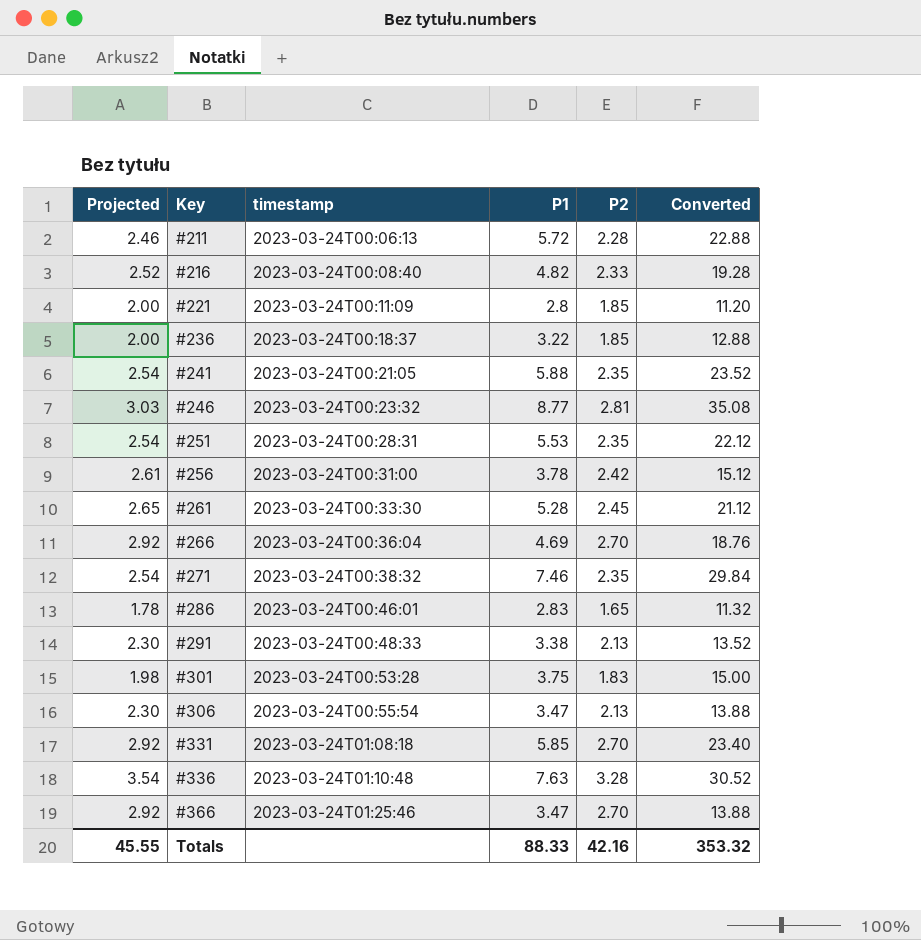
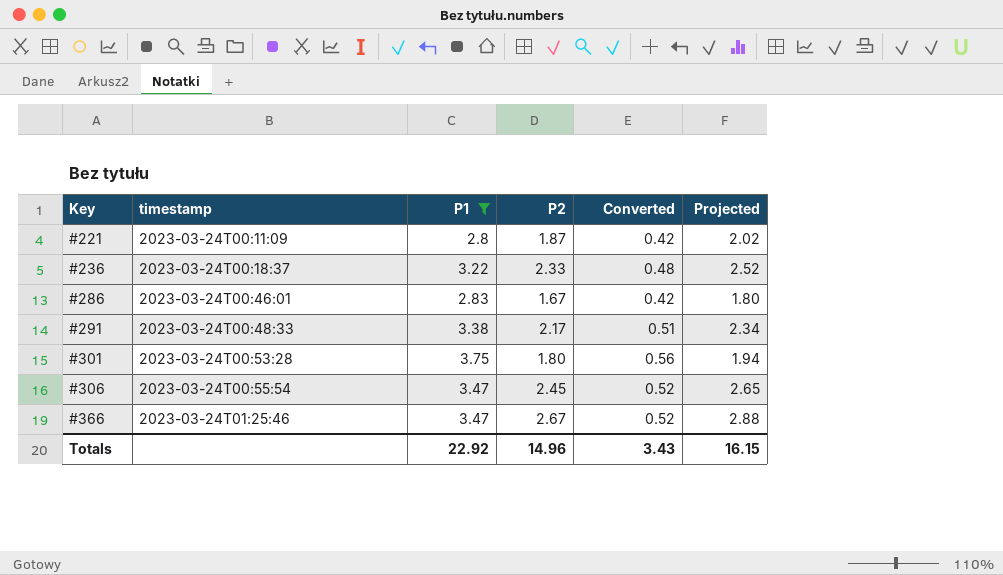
filter: none -> P1 <= 3.75
column Converted | formula: [P1] * 4 -> [P1] * 0.15
column Projected | position: 1 -> 6
#221 | P2: 1.85 -> 1.87
#221 | Projected: 2.00 -> 2.02
#236 | P2: 1.85 -> 2.33
#236 | Projected: 2.00 -> 2.52
#286 | P2: 1.65 -> 1.67
#286 | Projected: 1.78 -> 1.80
#291 | P2: 2.13 -> 2.17
#291 | Projected: 2.30 -> 2.34
#301 | P2: 1.83 -> 1.80
#301 | Projected: 1.98 -> 1.94
#306 | P2: 2.13 -> 2.45
#306 | Projected: 2.30 -> 2.65
#366 | P2: 2.70 -> 2.67
#366 | Projected: 2.92 -> 2.88
Totals | P1: 88.33 -> 22.92
Totals | P2: 42.16 -> 14.96
Totals | Converted: 353.32 -> 3.43
Totals | Projected: 45.55 -> 16.15

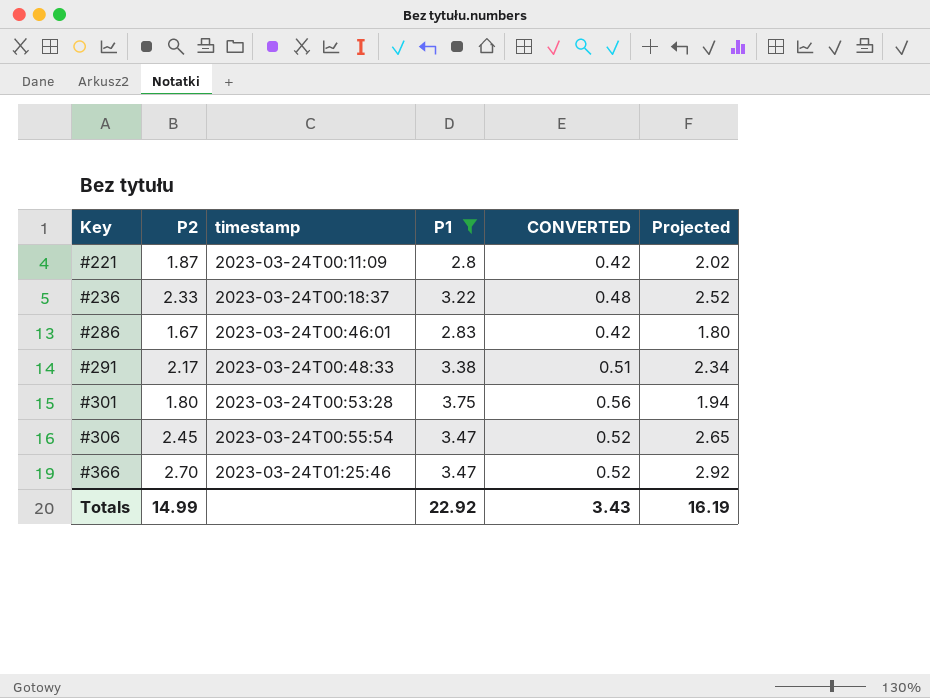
column P2 | position: 4 -> 2
column name: Converted -> CONVERTED
#366 | P2: 2.67 -> 2.70
#366 | Projected: 2.88 -> 2.92
Totals | P2: 14.96 -> 14.99
Totals | Projected: 16.15 -> 16.19

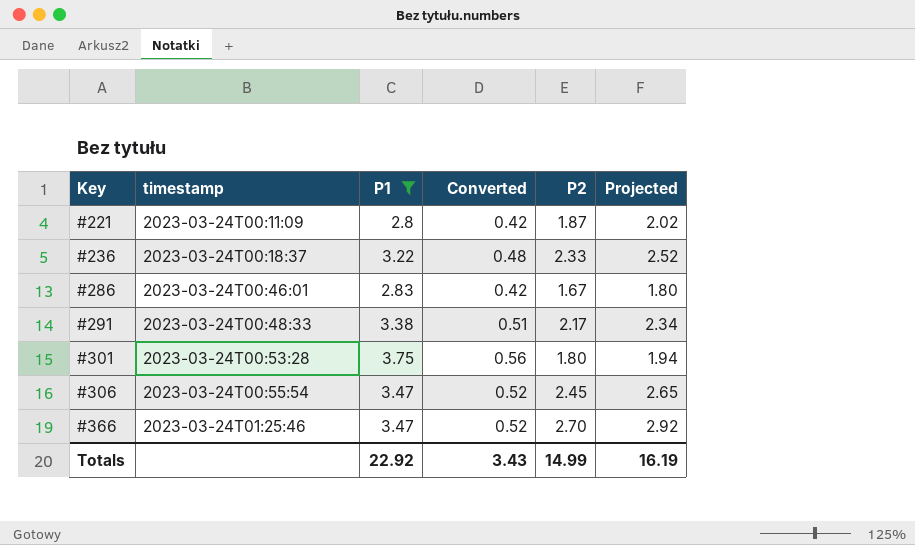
column name: CONVERTED -> Converted
column P2 | position: 2 -> 5

